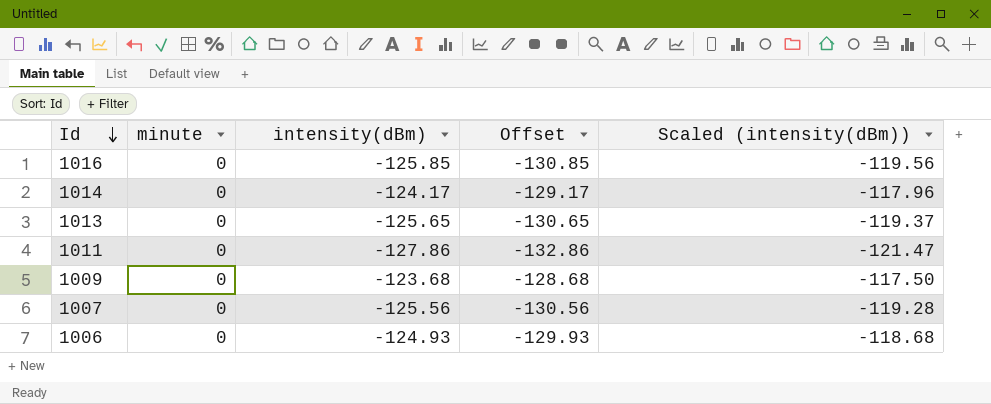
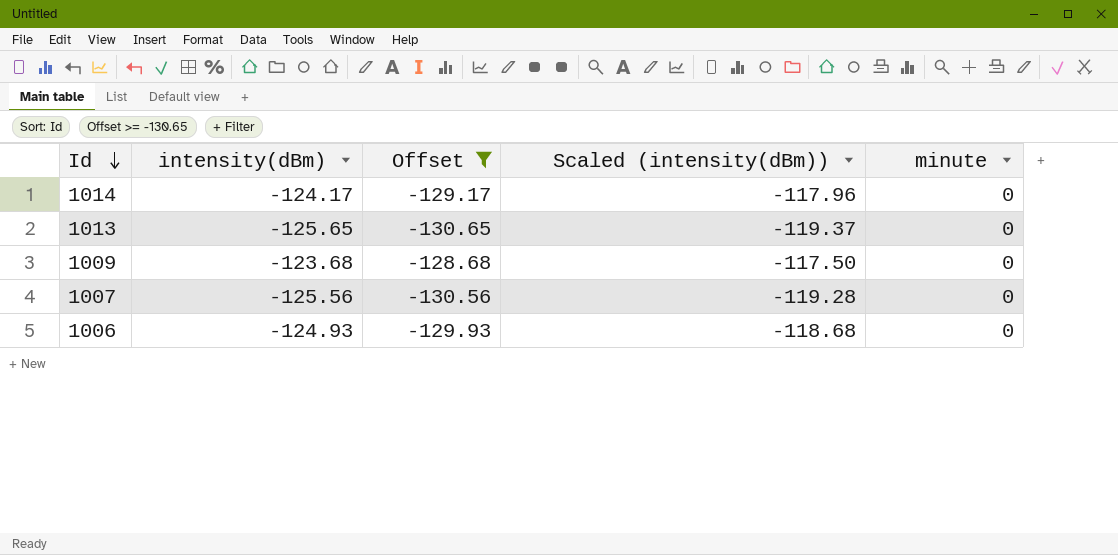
filter: none -> Offset >= -130.65
column minute | position: 2 -> 5

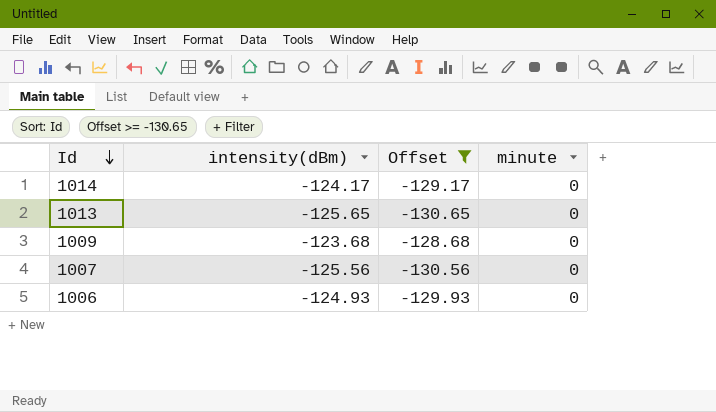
column Scaled (intensity(dBm)) | formula: [intensity(dBm)] * 0.95 -> none

